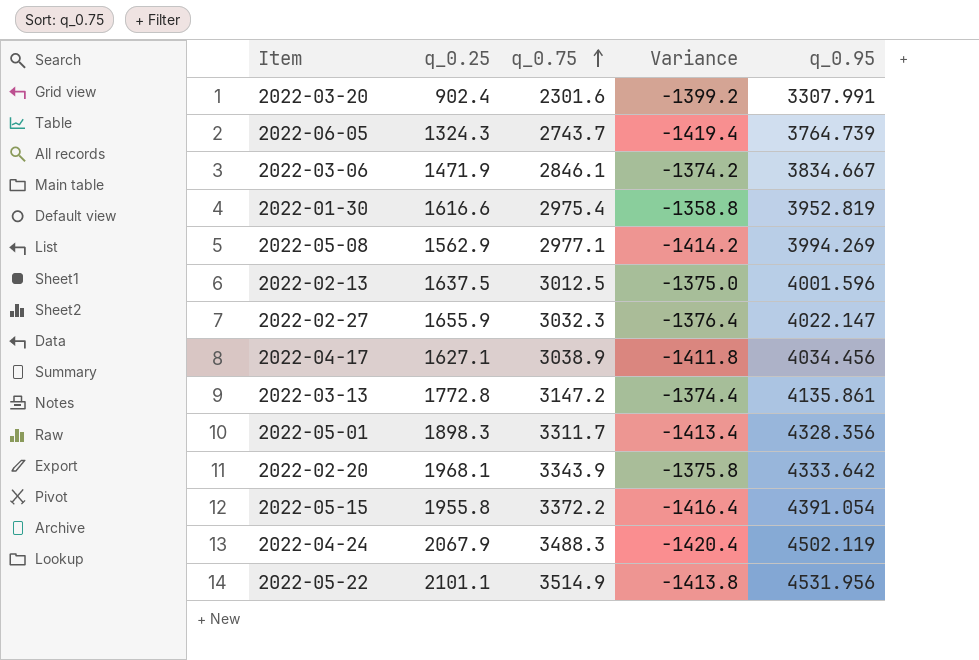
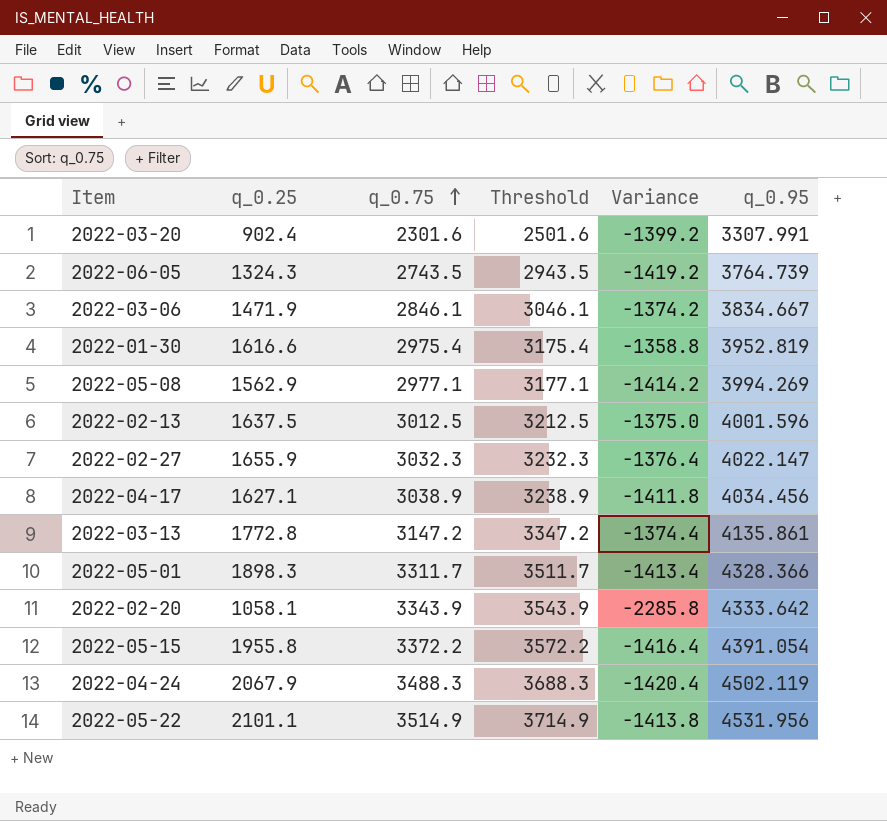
column Threshold | formula: none -> [q_0.75] + 200
2022-06-05 | q_0.75: 2743.7 -> 2743.5
2022-06-05 | Variance: -1419.4 -> -1419.2
2022-05-01 | q_0.95: 4328.356 -> 4328.366
2022-02-20 | q_0.25: 1968.1 -> 1058.1
2022-02-20 | Variance: -1375.8 -> -2285.8

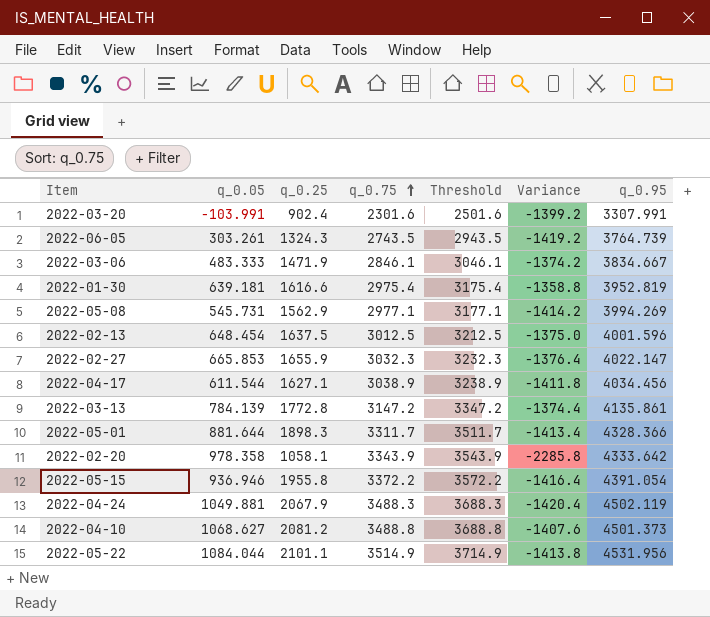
column q_0.05 | position: none -> 2
row 2022-04-10: none -> 1068.627 | 2081.2 | 3488.8 | 3688.8 | -1407.6 | 4501.373

